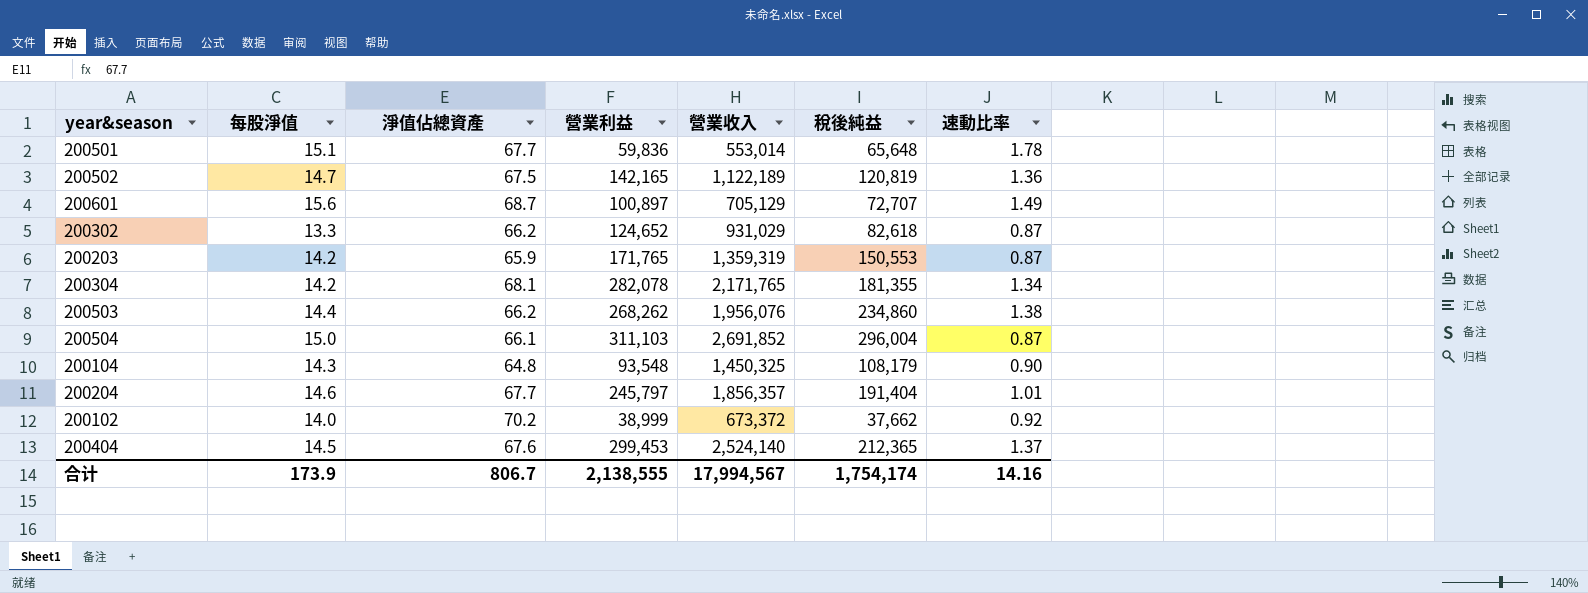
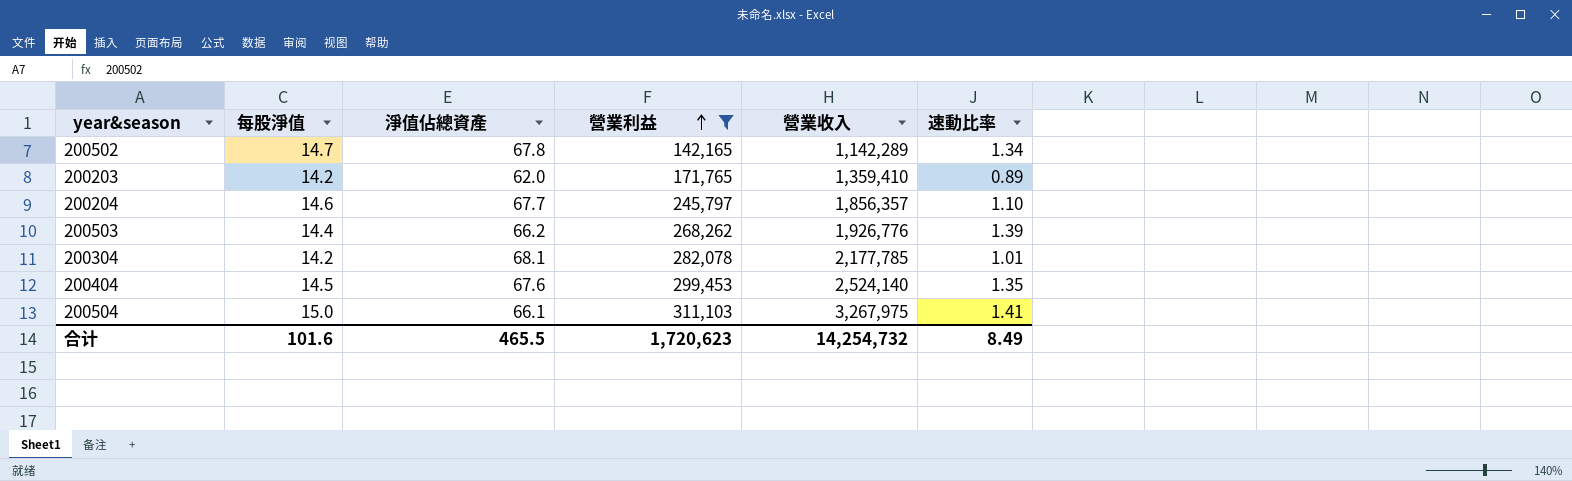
filter: none -> 營業利益 >= 142,165
row order: none -> 營業利益 ascending
column 稅後純益 | position: 6 -> none
200502 | 淨值佔總資產: 67.5 -> 67.8
200502 | 營業收入: 1,122,189 -> 1,142,289
200502 | 速動比率: 1.36 -> 1.34
200203 | 淨值佔總資產: 65.9 -> 62.0
200203 | 營業收入: 1,359,319 -> 1,359,410
200203 | 速動比率: 0.87 -> 0.89
200204 | 速動比率: 1.01 -> 1.10
200503 | 營業收入: 1,956,076 -> 1,926,776
200503 | 速動比率: 1.38 -> 1.39
200304 | 營業收入: 2,171,765 -> 2,177,785
200304 | 速動比率: 1.34 -> 1.01
200404 | 速動比率: 1.37 -> 1.35
200504 | 營業收入: 2,691,852 -> 3,267,975
200504 | 速動比率: 0.87 -> 1.41
合计 | 每股淨值: 173.9 -> 101.6
合计 | 淨值佔總資產: 806.7 -> 465.5
合计 | 營業利益: 2,138,555 -> 1,720,623
合计 | 營業收入: 17,994,567 -> 14,254,732
合计 | 速動比率: 14.16 -> 8.49

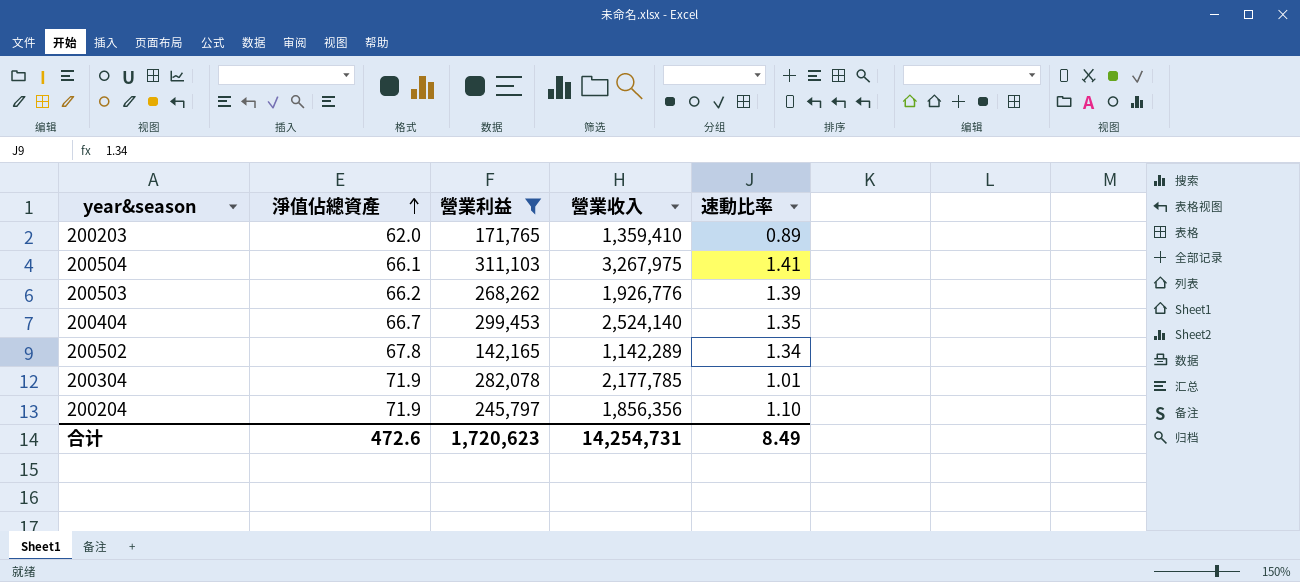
row order: 營業利益 ascending -> 淨值佔總資產 ascending
column 每股淨值 | position: 2 -> none
200404 | 淨值佔總資產: 67.6 -> 66.7
200304 | 淨值佔總資產: 68.1 -> 71.9
200204 | 淨值佔總資產: 67.7 -> 71.9
200204 | 營業收入: 1,856,357 -> 1,856,356
合计 | 淨值佔總資產: 465.5 -> 472.6
合计 | 營業收入: 14,254,732 -> 14,254,731

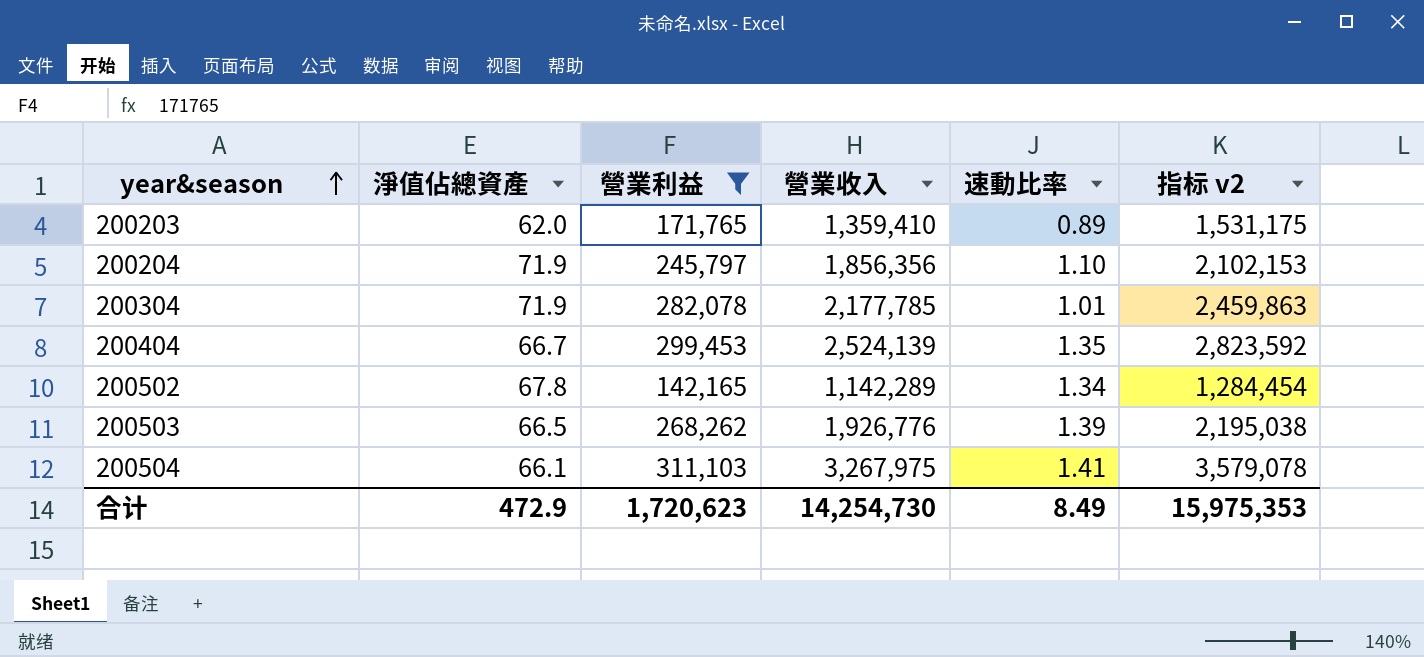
row order: 淨值佔總資產 ascending -> year&season ascending
column 指标 v2 | formula: none -> [營業利益] + [營業收入]
200404 | 營業收入: 2,524,140 -> 2,524,139
200503 | 淨值佔總資產: 66.2 -> 66.5
合计 | 淨值佔總資產: 472.6 -> 472.9
合计 | 營業收入: 14,254,731 -> 14,254,730

